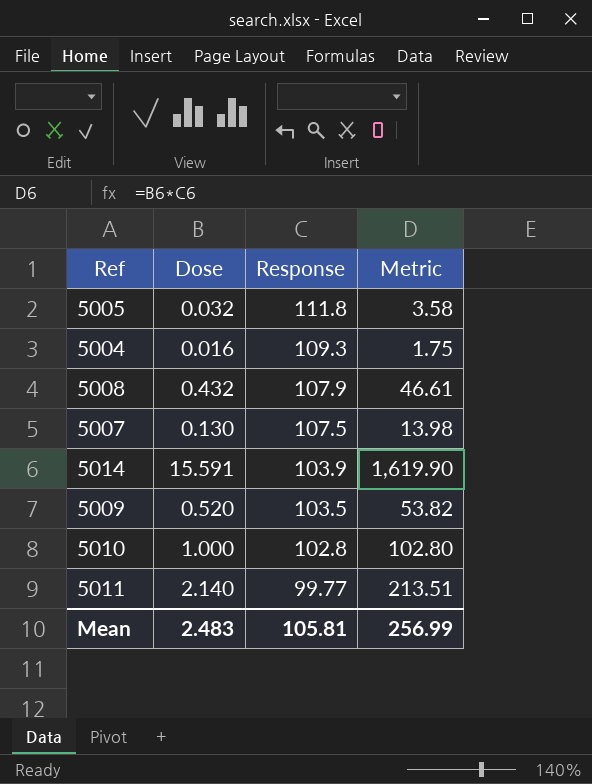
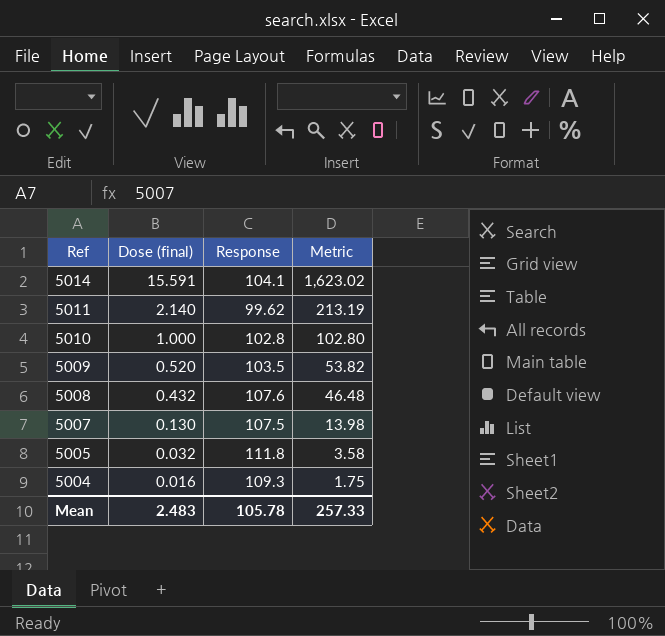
row order: Response descending -> Ref descending
column name: Dose -> Dose (final)
5014 | Response: 103.9 -> 104.1
5014 | Metric: 1,619.90 -> 1,623.02
5011 | Response: 99.77 -> 99.62
5011 | Metric: 213.51 -> 213.19
5008 | Response: 107.9 -> 107.6
5008 | Metric: 46.61 -> 46.48
Mean | Response: 105.81 -> 105.78
Mean | Metric: 256.99 -> 257.33

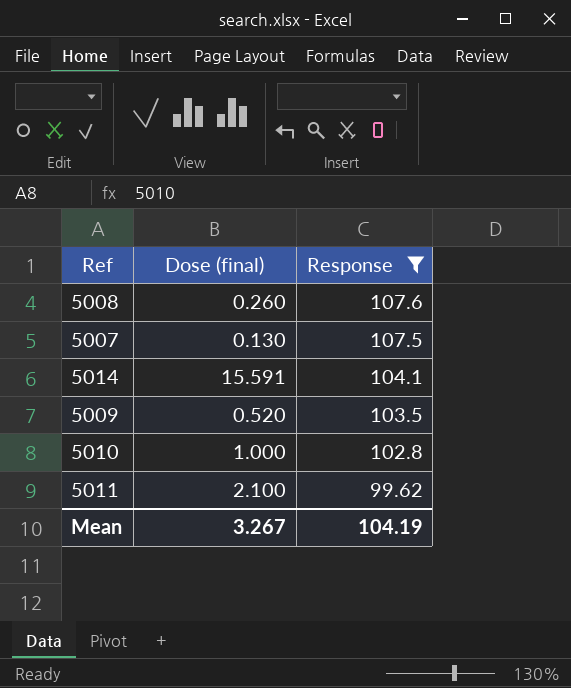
filter: none -> Response <= 107.6
row order: Ref descending -> Response descending
column Metric | formula: [Dose (final)] * [Response] -> none
5008 | Dose (final): 0.432 -> 0.260
5011 | Dose (final): 2.140 -> 2.100
Mean | Dose (final): 2.483 -> 3.267
Mean | Response: 105.78 -> 104.19

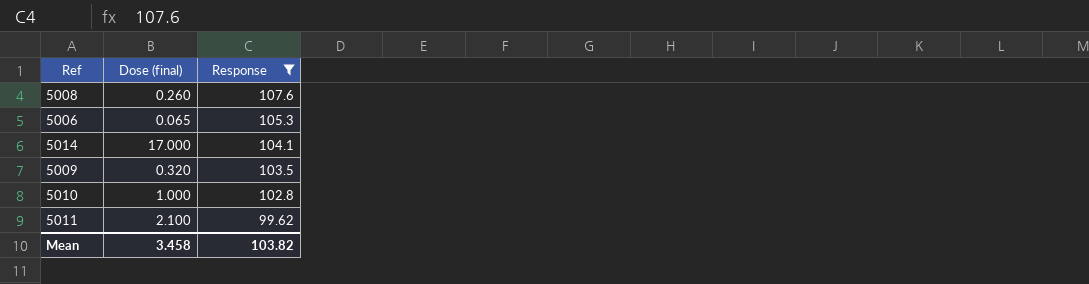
row 5007: 0.130 | 107.5 -> none
row 5006: none -> 0.065 | 105.3
5014 | Dose (final): 15.591 -> 17.000
5009 | Dose (final): 0.520 -> 0.320
Mean | Dose (final): 3.267 -> 3.458
Mean | Response: 104.19 -> 103.82

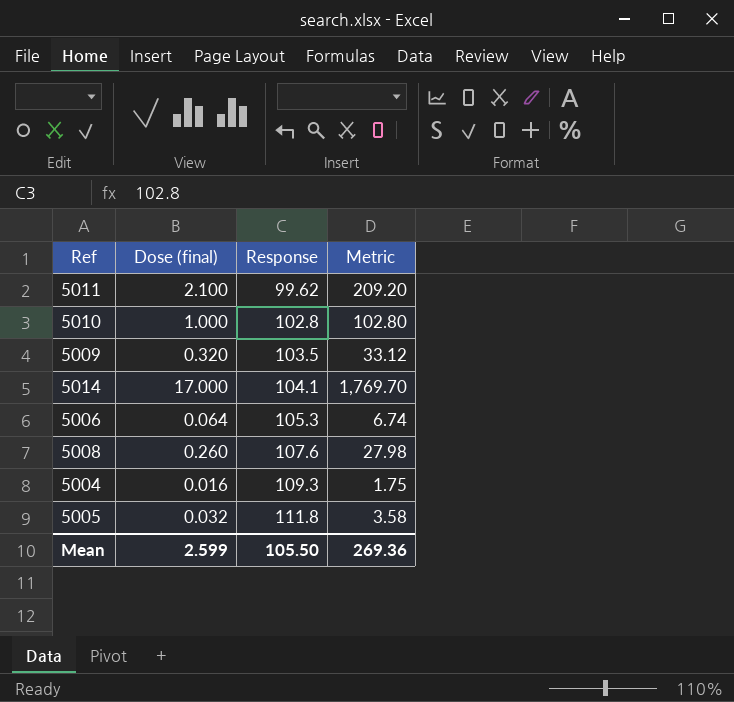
filter: Response <= 107.6 -> none
row order: Response descending -> Response ascending
column Metric | formula: none -> [Dose (final)] * [Response]
5006 | Dose (final): 0.065 -> 0.064
Mean | Dose (final): 3.458 -> 2.599
Mean | Response: 103.82 -> 105.50

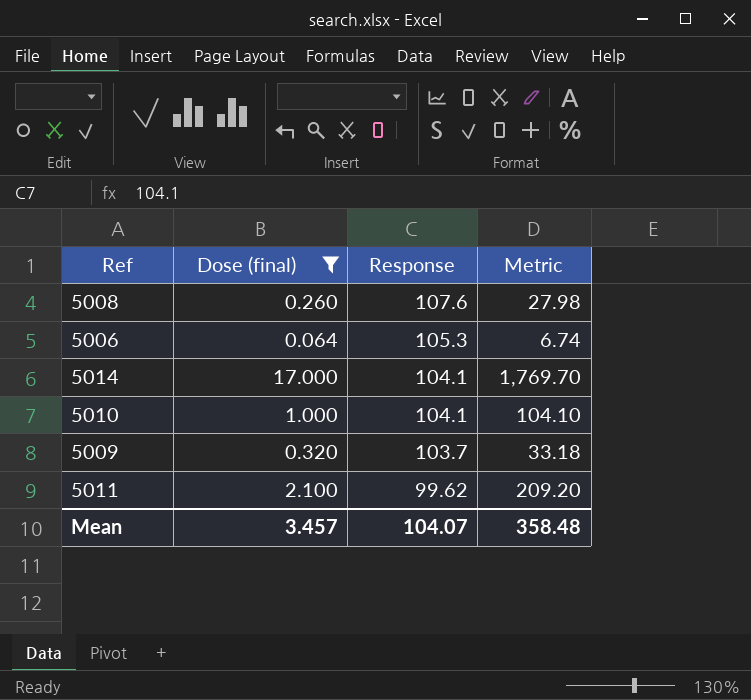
filter: none -> Dose (final) >= 0.064
row order: Response ascending -> Response descending
5010 | Response: 102.8 -> 104.1
5010 | Metric: 102.80 -> 104.10
5009 | Response: 103.5 -> 103.7
5009 | Metric: 33.12 -> 33.18
Mean | Dose (final): 2.599 -> 3.457
Mean | Response: 105.50 -> 104.07
Mean | Metric: 269.36 -> 358.48

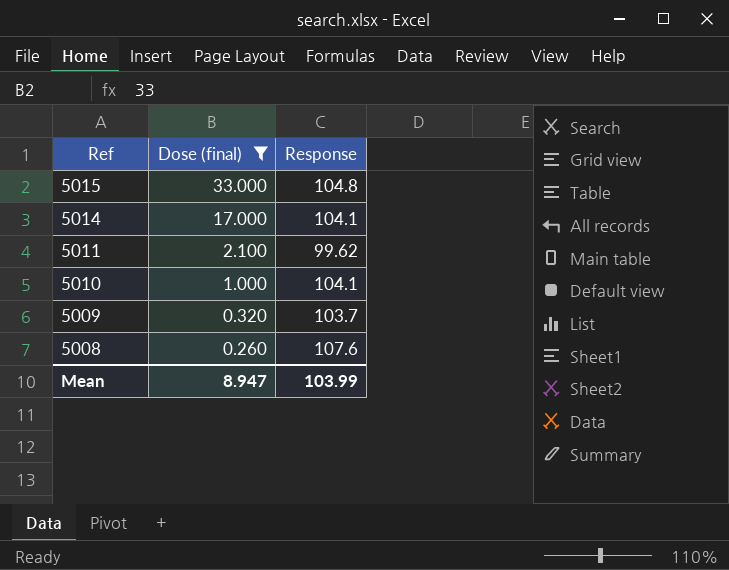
row order: Response descending -> Ref descending
column Metric | formula: [Dose (final)] * [Response] -> none
row 5006: 0.064 | 105.3 | 6.74 -> none
row 5015: none -> 33.000 | 104.8
Mean | Dose (final): 3.457 -> 8.947
Mean | Response: 104.07 -> 103.99

